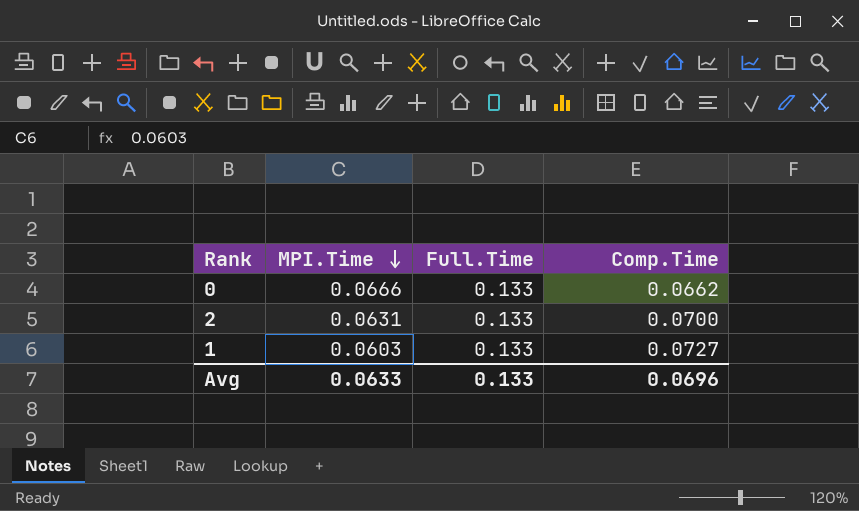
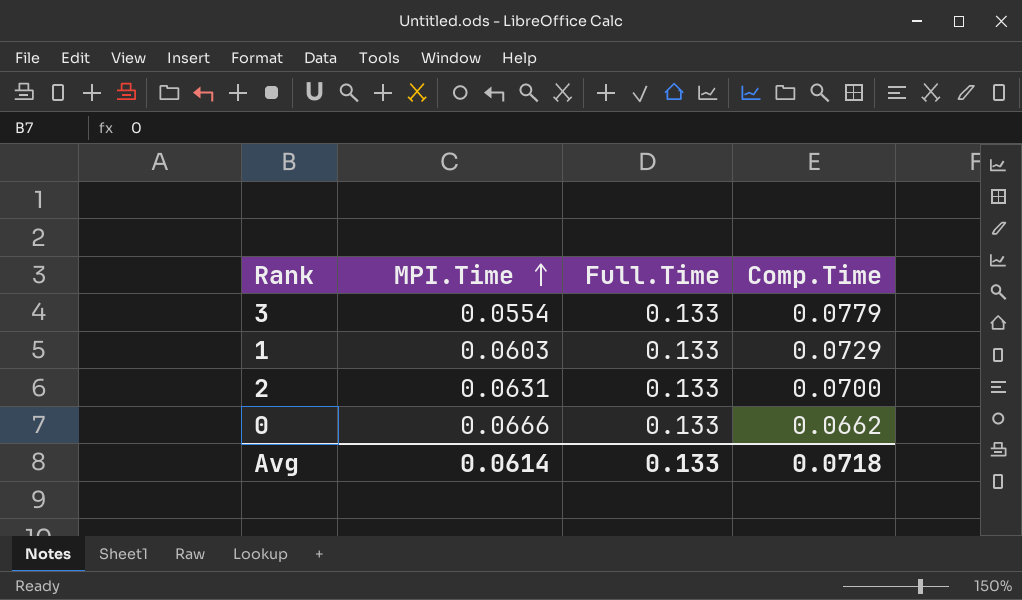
row order: MPI.Time descending -> MPI.Time ascending
row 3: none -> 0.0554 | 0.133 | 0.0779
1 | Comp.Time: 0.0727 -> 0.0729
Avg | MPI.Time: 0.0633 -> 0.0614
Avg | Comp.Time: 0.0696 -> 0.0718

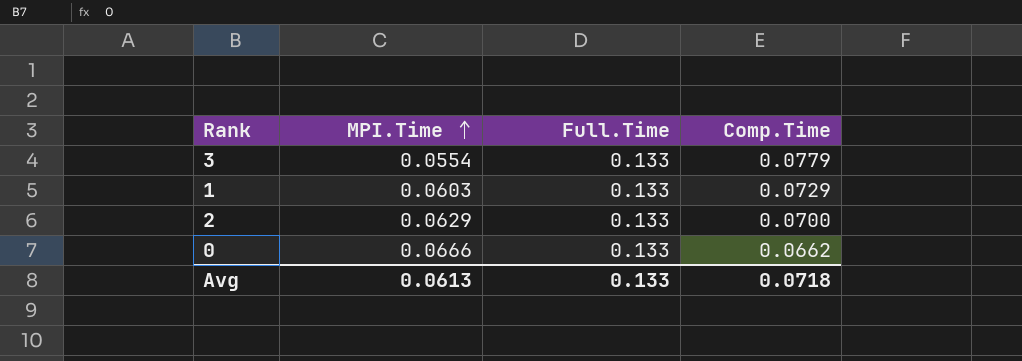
2 | MPI.Time: 0.0631 -> 0.0629
Avg | MPI.Time: 0.0614 -> 0.0613

